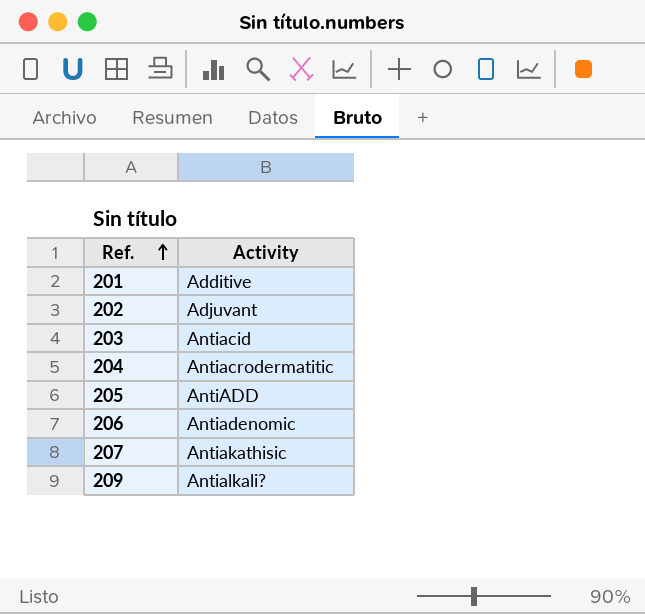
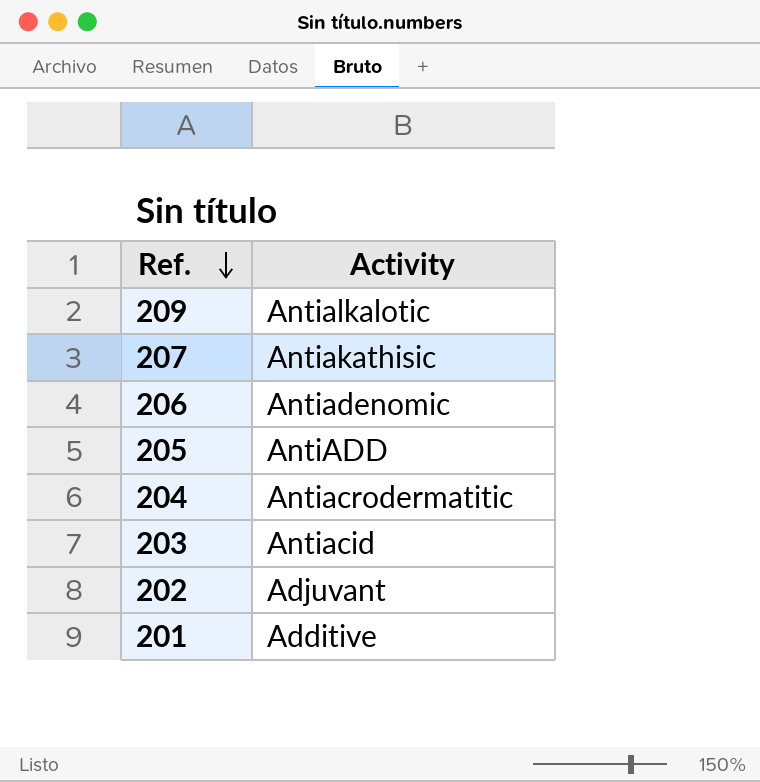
row order: Ref. ascending -> Ref. descending
209 | Activity: Antialkali? -> Antialkalotic

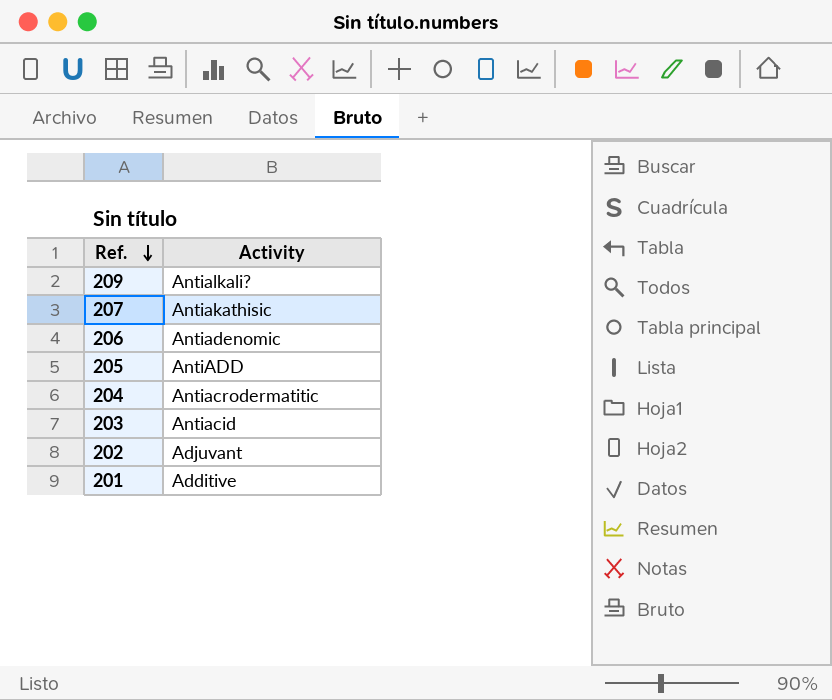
209 | Activity: Antialkalotic -> Antialkali?

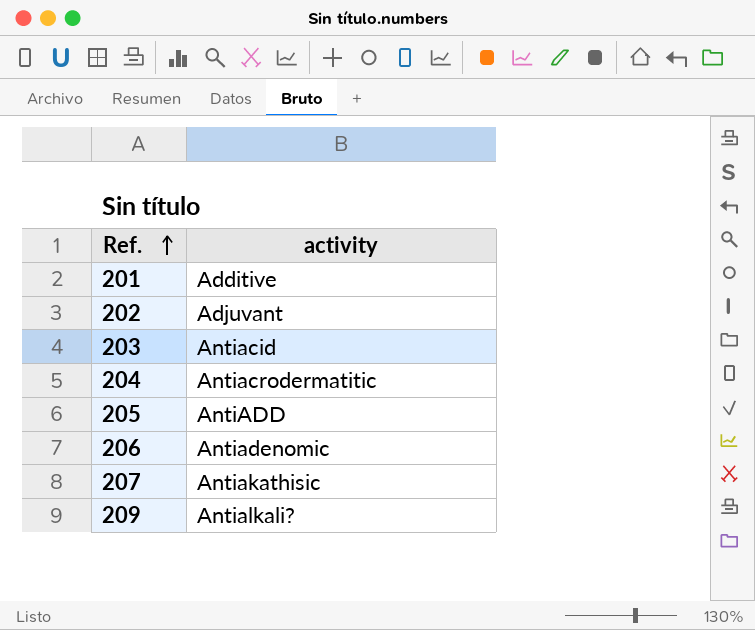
row order: Ref. descending -> Ref. ascending
column name: Activity -> activity

